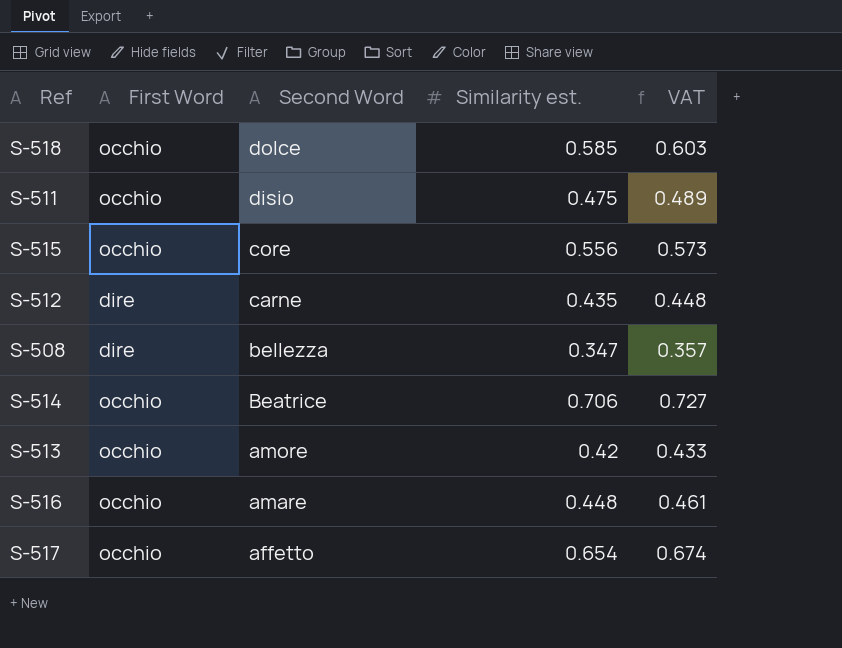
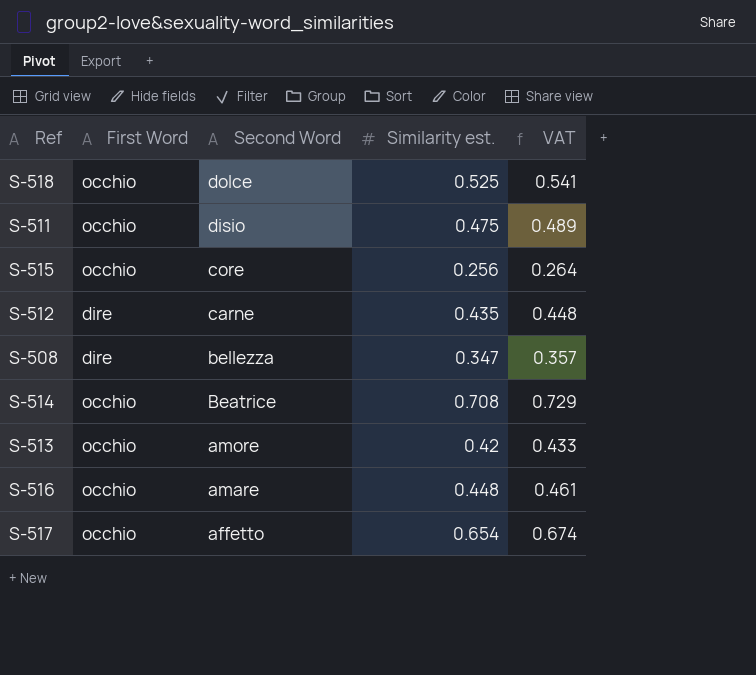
S-518 | Similarity est.: 0.585 -> 0.525
S-518 | VAT: 0.603 -> 0.541
S-515 | Similarity est.: 0.556 -> 0.256
S-515 | VAT: 0.573 -> 0.264
S-514 | Similarity est.: 0.706 -> 0.708
S-514 | VAT: 0.727 -> 0.729

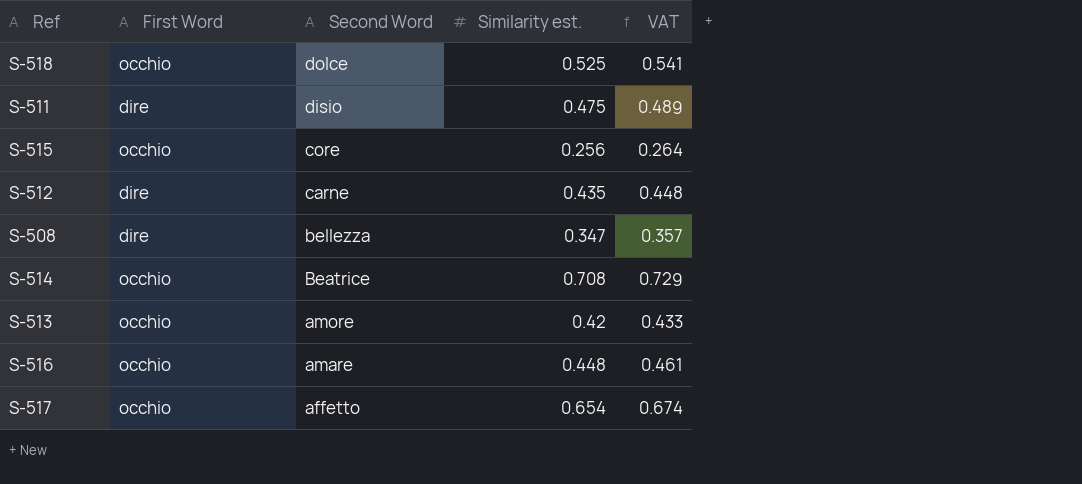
S-511 | First Word: occhio -> dire

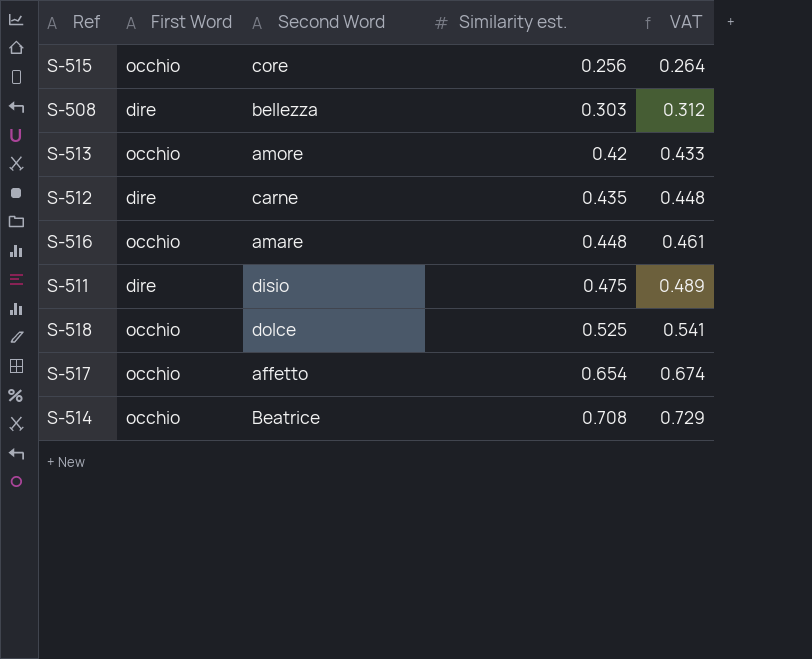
row order: Second Word descending -> Similarity est. ascending
S-508 | Similarity est.: 0.347 -> 0.303
S-508 | VAT: 0.357 -> 0.312

